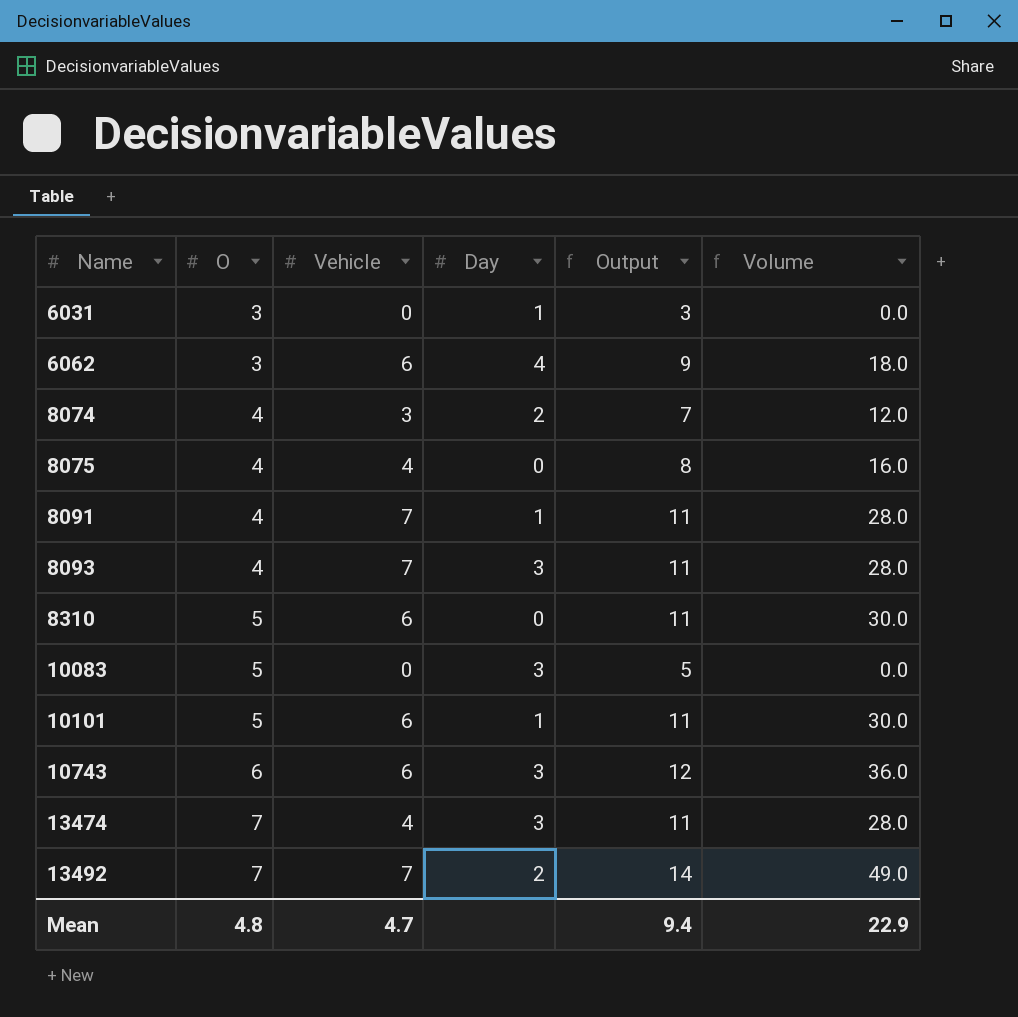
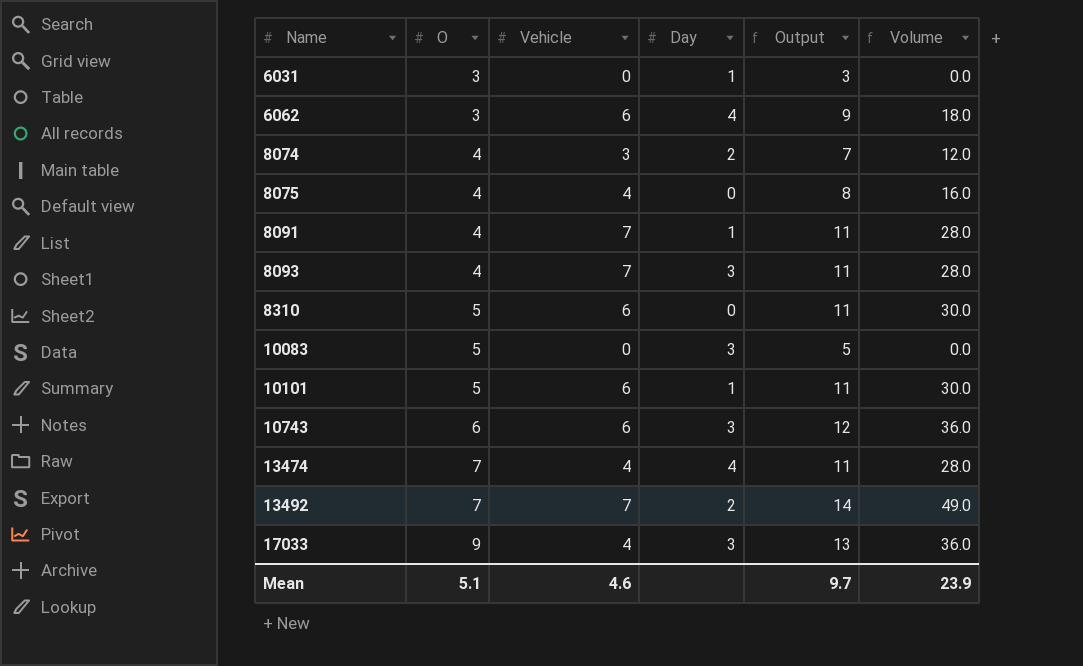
13474 | Day: 3 -> 4
row 17033: none -> 9 | 4 | 3 | 13 | 36.0
Mean | O: 4.8 -> 5.1
Mean | Vehicle: 4.7 -> 4.6
Mean | Output: 9.4 -> 9.7
Mean | Volume: 22.9 -> 23.9

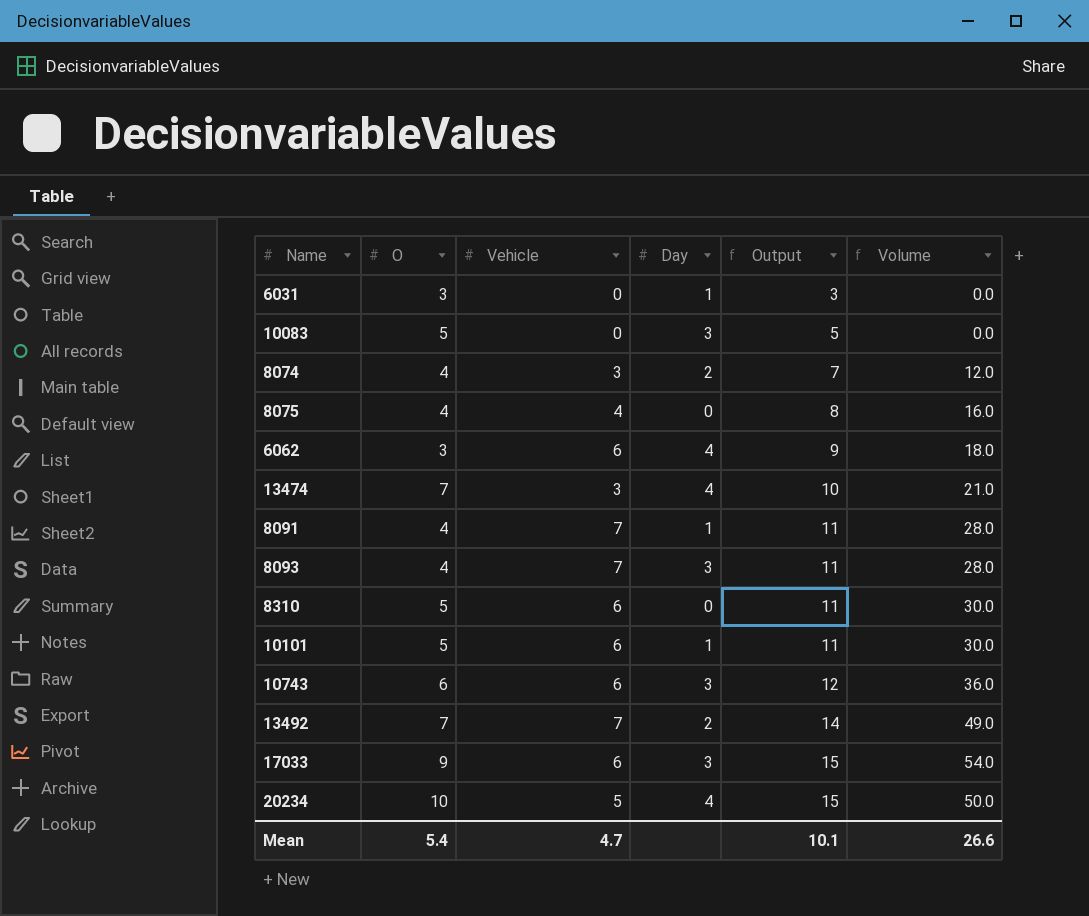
row order: Name ascending -> Output ascending
13474 | Vehicle: 4 -> 3
13474 | Output: 11 -> 10
13474 | Volume: 28.0 -> 21.0
17033 | Vehicle: 4 -> 6
17033 | Output: 13 -> 15
17033 | Volume: 36.0 -> 54.0
row 20234: none -> 10 | 5 | 4 | 15 | 50.0
Mean | O: 5.1 -> 5.4
Mean | Vehicle: 4.6 -> 4.7
Mean | Output: 9.7 -> 10.1
Mean | Volume: 23.9 -> 26.6

